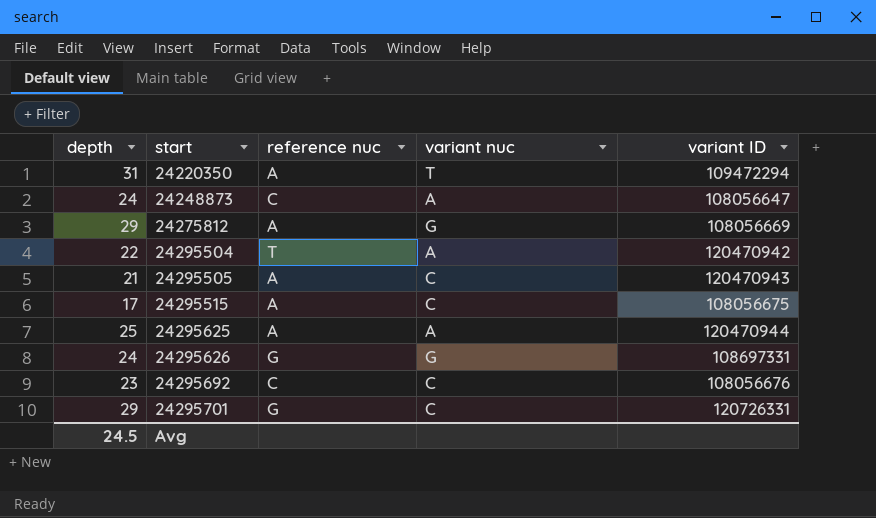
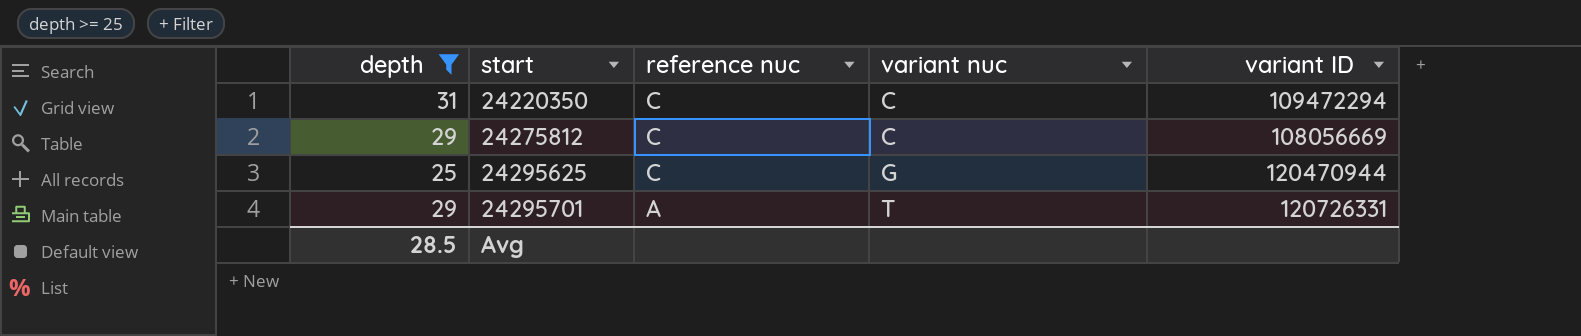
filter: none -> depth >= 25
24220350 | reference nuc: A -> C
24220350 | variant nuc: T -> C
24275812 | reference nuc: A -> C
24275812 | variant nuc: G -> C
24295625 | reference nuc: A -> C
24295625 | variant nuc: A -> G
24295701 | reference nuc: G -> A
24295701 | variant nuc: C -> T
Avg | depth: 24.5 -> 28.5

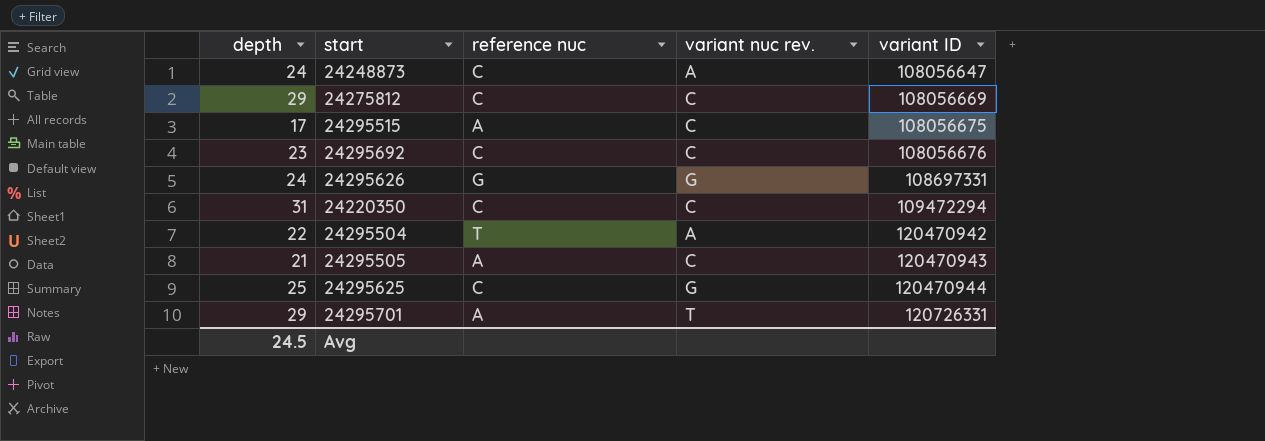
filter: depth >= 25 -> none
row order: start ascending -> variant ID ascending
column name: variant nuc -> variant nuc rev.
Avg | depth: 28.5 -> 24.5

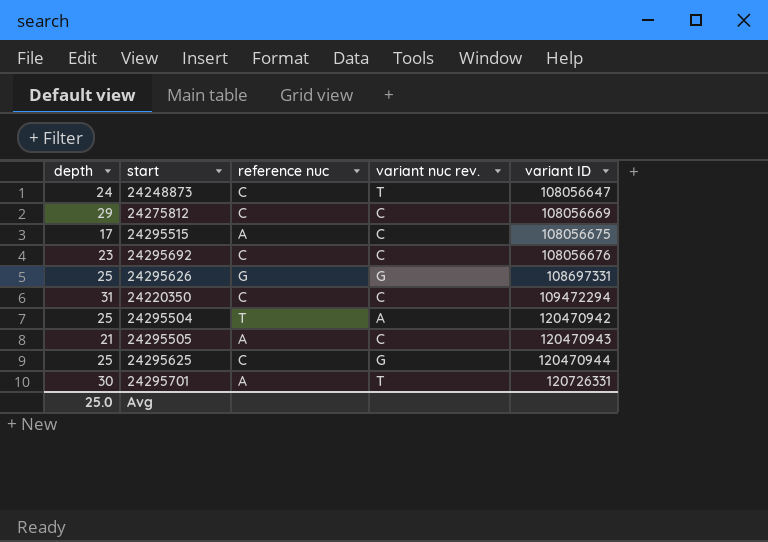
24248873 | variant nuc rev.: A -> T
24295626 | depth: 24 -> 25
24295504 | depth: 22 -> 25
24295701 | depth: 29 -> 30
Avg | depth: 24.5 -> 25.0

